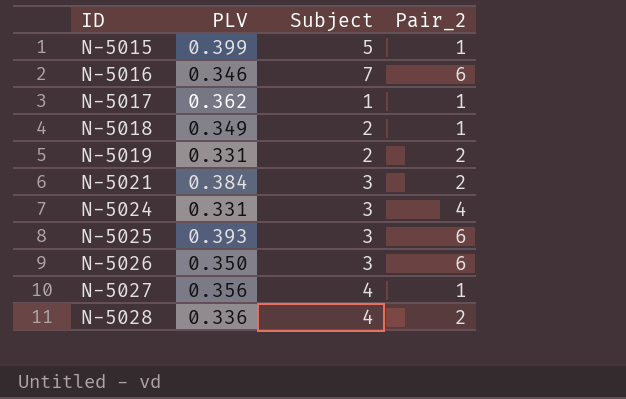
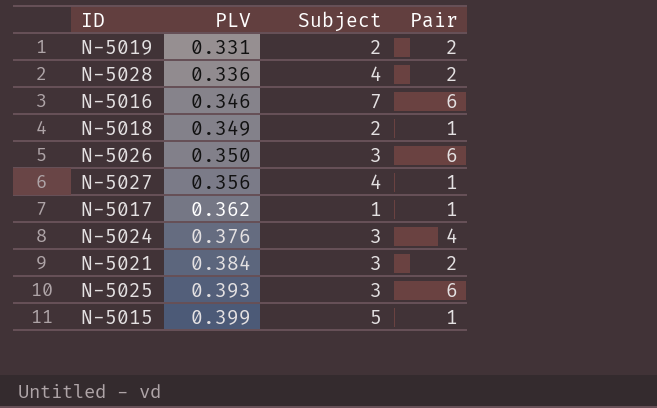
row order: ID ascending -> PLV ascending
column name: Pair_2 -> Pair
N-5024 | PLV: 0.331 -> 0.376

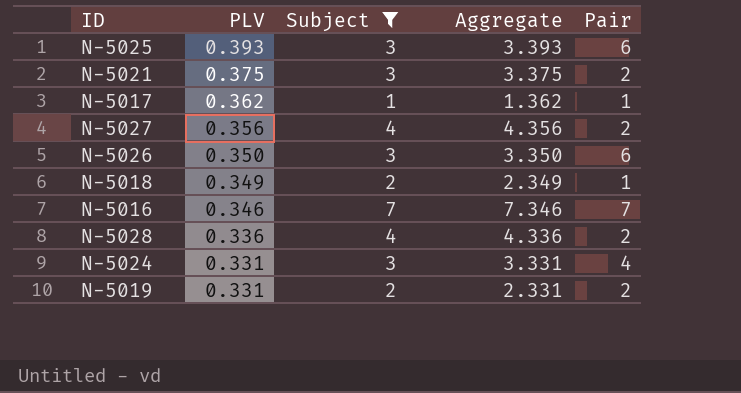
filter: none -> Subject != 5
row order: PLV ascending -> PLV descending
column Aggregate | formula: none -> [PLV] + [Subject]
N-5021 | PLV: 0.384 -> 0.375
N-5027 | Pair: 1 -> 2
N-5016 | Pair: 6 -> 7
N-5024 | PLV: 0.376 -> 0.331

